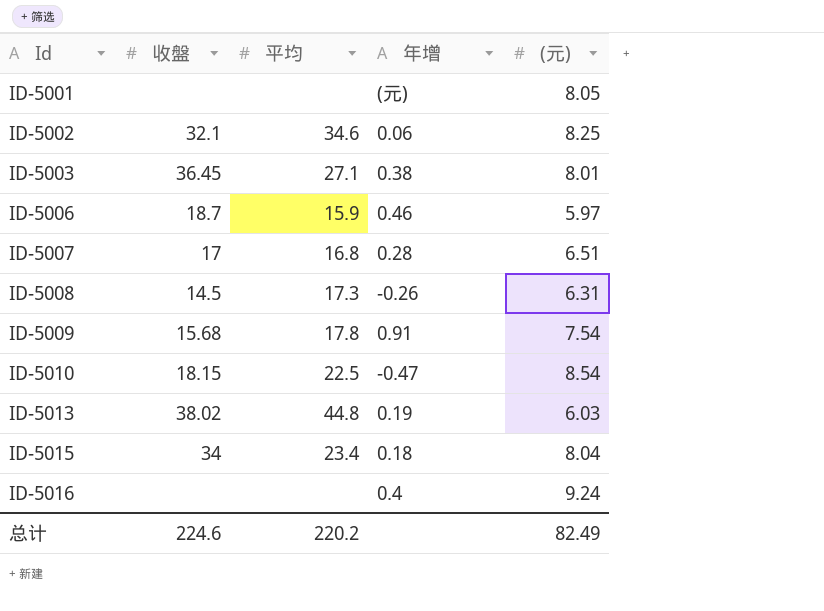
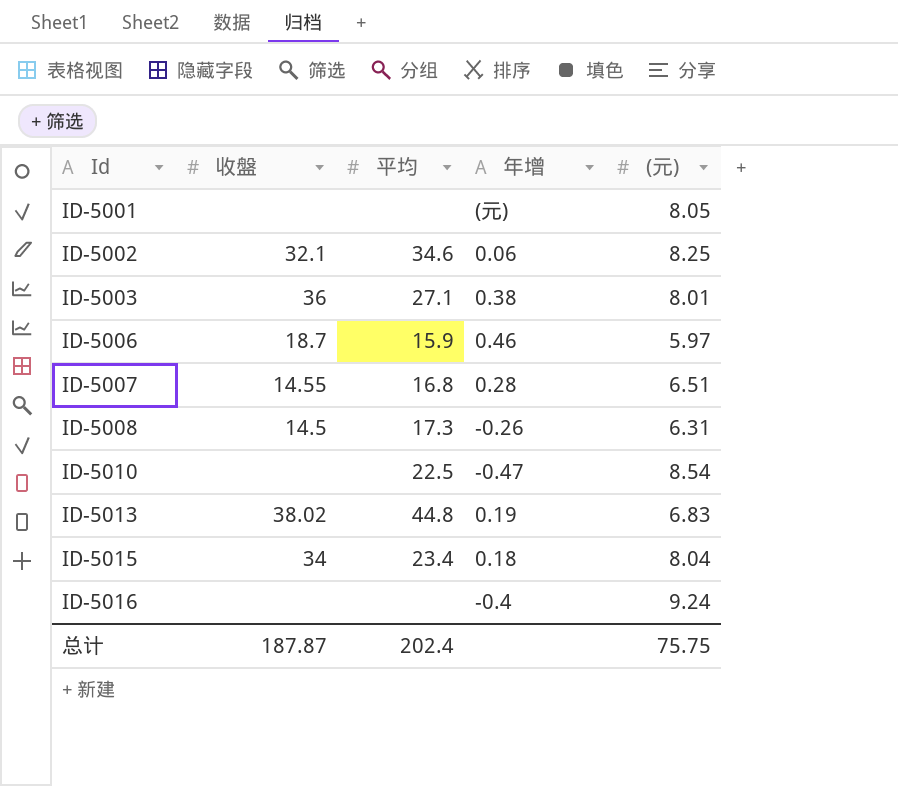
row ID-5009: 15.68 | 17.8 | 0.91 | 7.54 -> none
ID-5003 | 收盤: 36.45 -> 36
ID-5007 | 收盤: 17 -> 14.55
ID-5010 | 收盤: 18.15 -> none
ID-5013 | (元): 6.03 -> 6.83
ID-5016 | 年增: 0.4 -> -0.4
总计 | 收盤: 224.6 -> 187.87
总计 | 平均: 220.2 -> 202.4
总计 | (元): 82.49 -> 75.75

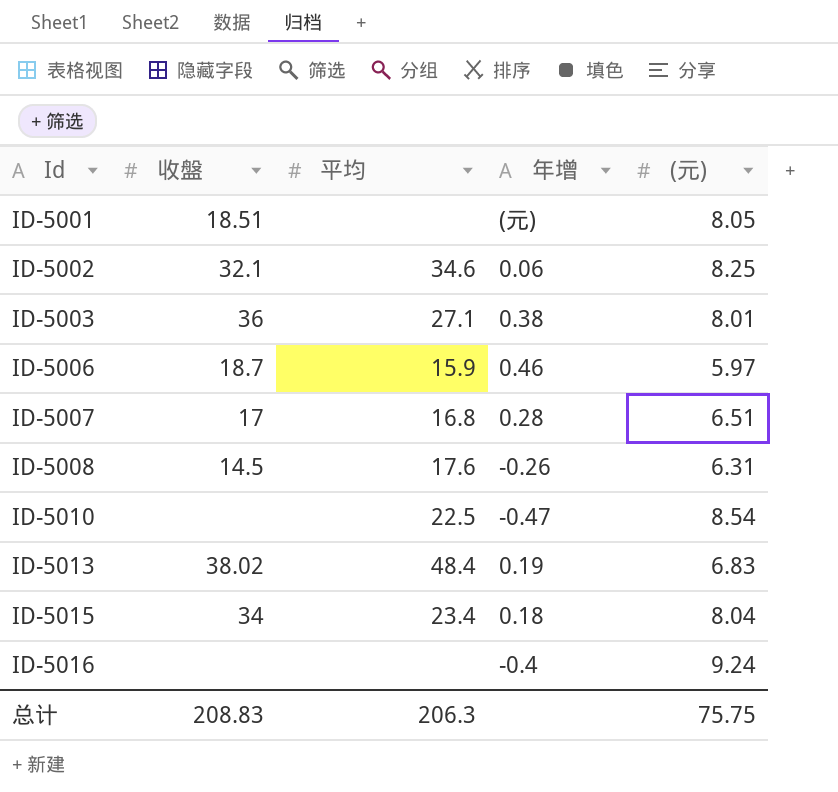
ID-5001 | 收盤: none -> 18.51
ID-5007 | 收盤: 14.55 -> 17
ID-5008 | 平均: 17.3 -> 17.6
ID-5013 | 平均: 44.8 -> 48.4
总计 | 收盤: 187.87 -> 208.83
总计 | 平均: 202.4 -> 206.3

